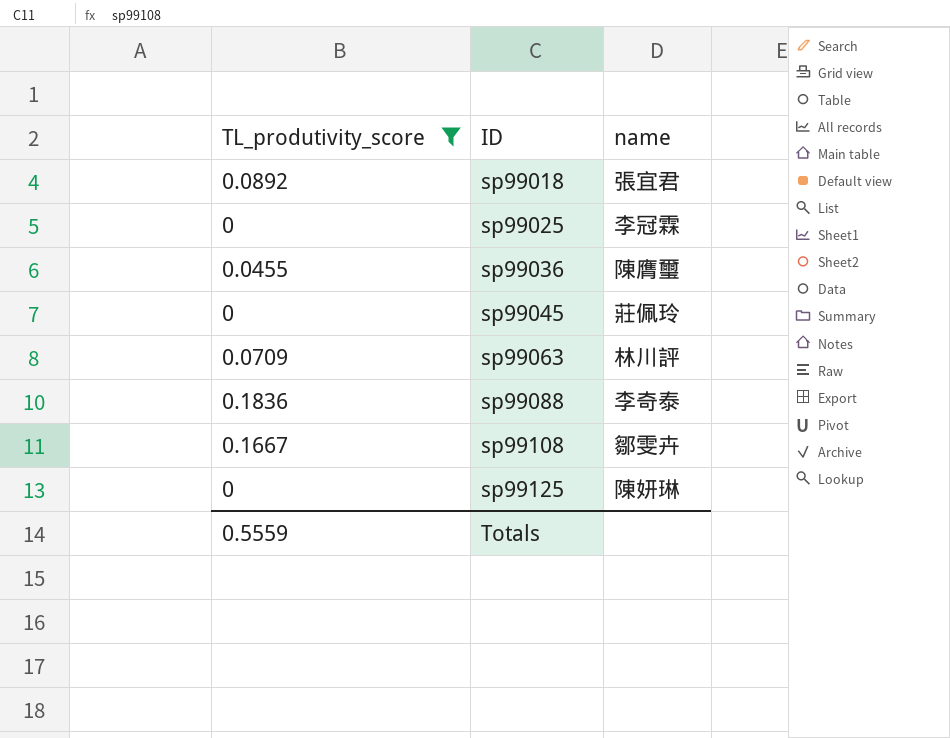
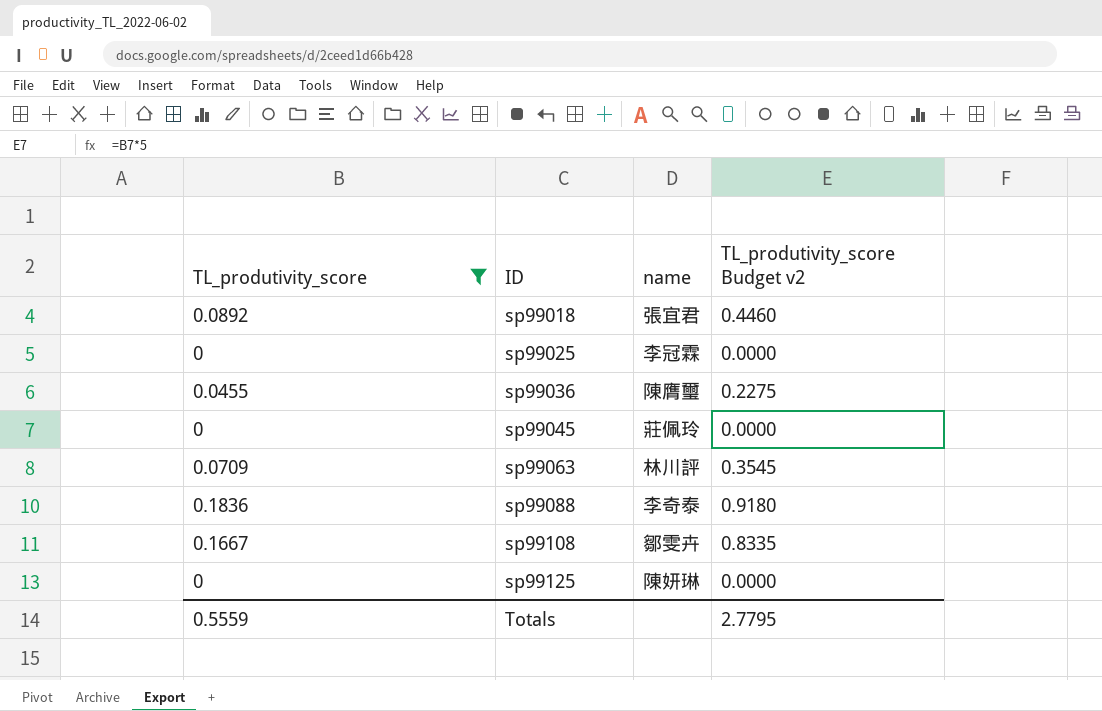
column TL_produtivity_score Budget v2 | formula: none -> [TL_produtivity_score] * 5

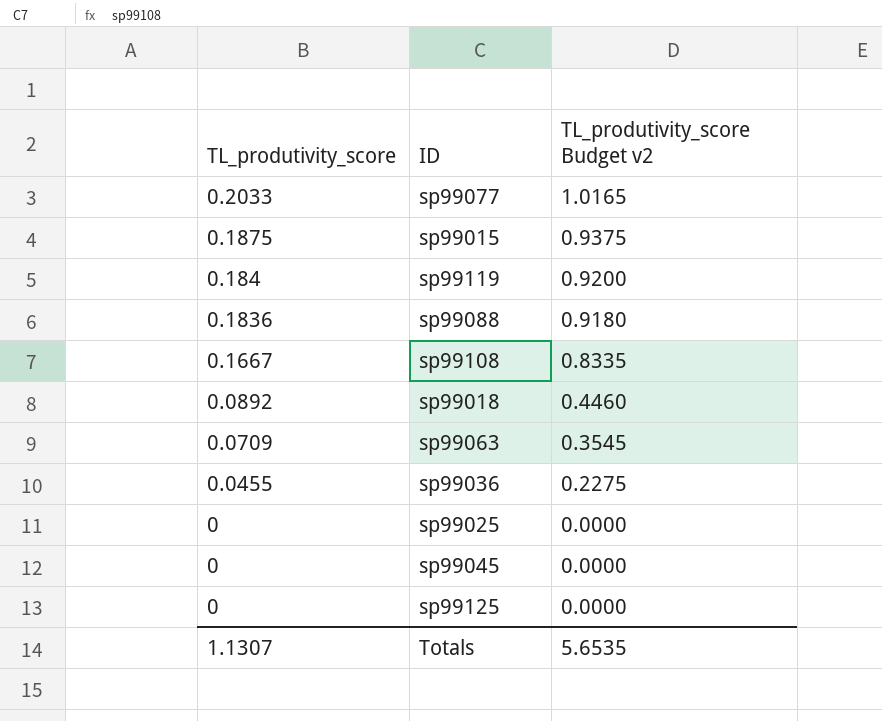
filter: TL_produtivity_score <= 0.1836 -> none
row order: ID ascending -> TL_produtivity_score descending
column name | position: 3 -> none
Totals | TL_produtivity_score: 0.5559 -> 1.1307
Totals | TL_produtivity_score Budget v2: 2.7795 -> 5.6535

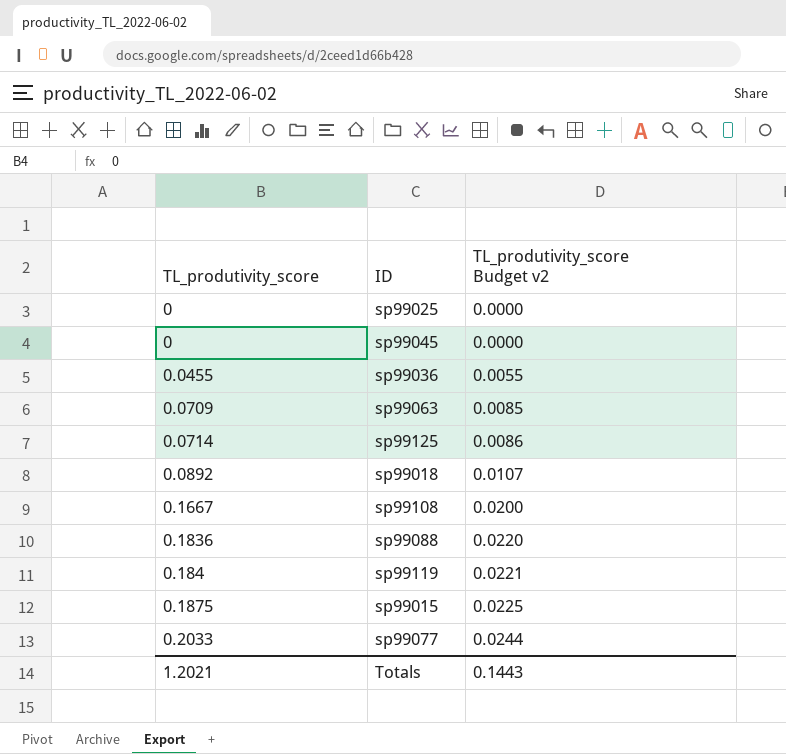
row order: TL_produtivity_score descending -> TL_produtivity_score ascending
column TL_produtivity_score Budget v2 | formula: [TL_produtivity_score] * 5 -> [TL_produtivity_score] * 0.12
sp99125 | TL_produtivity_score: 0 -> 0.0714
Totals | TL_produtivity_score: 1.1307 -> 1.2021
Totals | TL_produtivity_score Budget v2: 5.6535 -> 0.1443

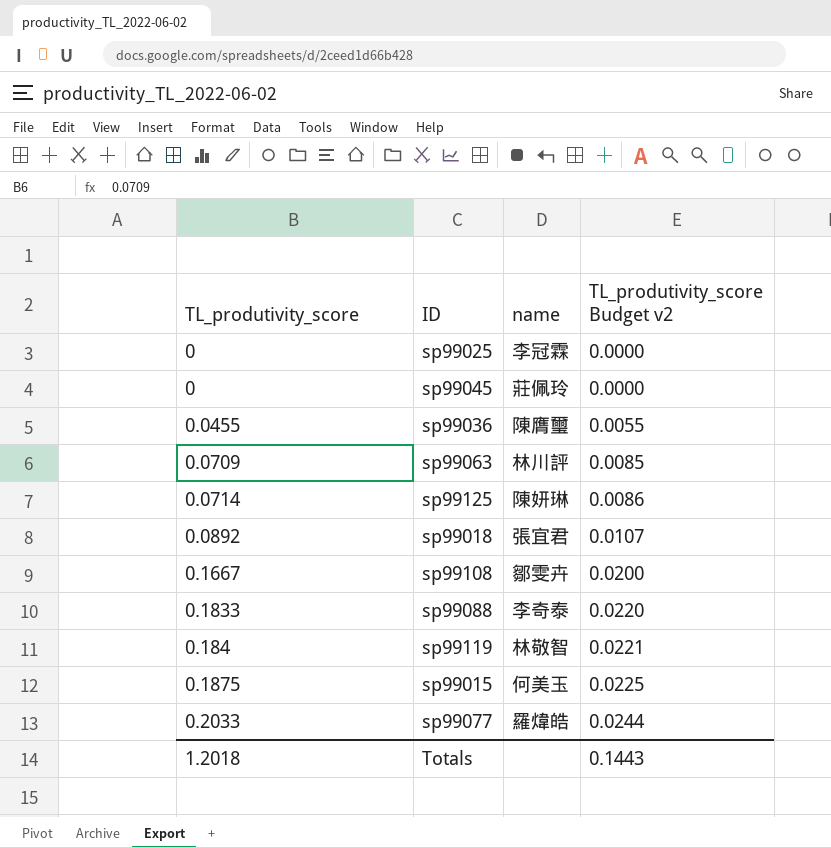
column name | position: none -> 3
sp99088 | TL_produtivity_score: 0.1836 -> 0.1833
Totals | TL_produtivity_score: 1.2021 -> 1.2018

